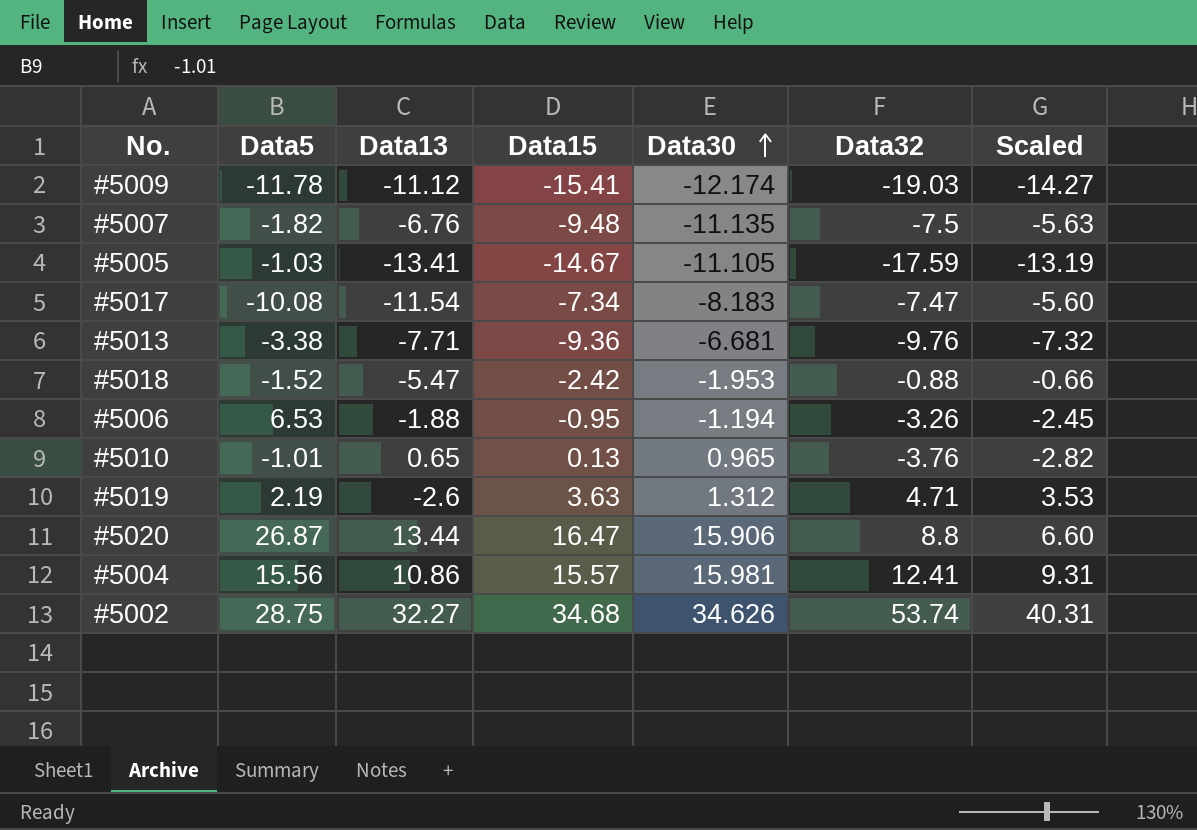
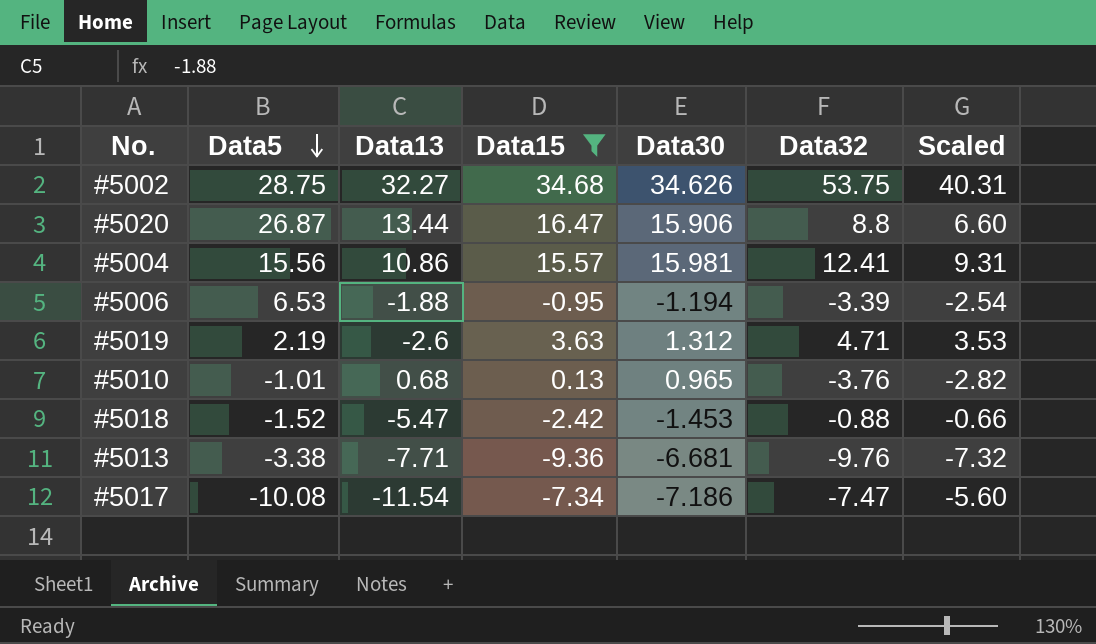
filter: none -> Data15 >= -9.36
row order: Data30 ascending -> Data5 descending
#5002 | Data32: 53.74 -> 53.75
#5006 | Data32: -3.26 -> -3.39
#5006 | Scaled: -2.45 -> -2.54
#5010 | Data13: 0.65 -> 0.68
#5018 | Data30: -1.953 -> -1.453
#5017 | Data30: -8.183 -> -7.186

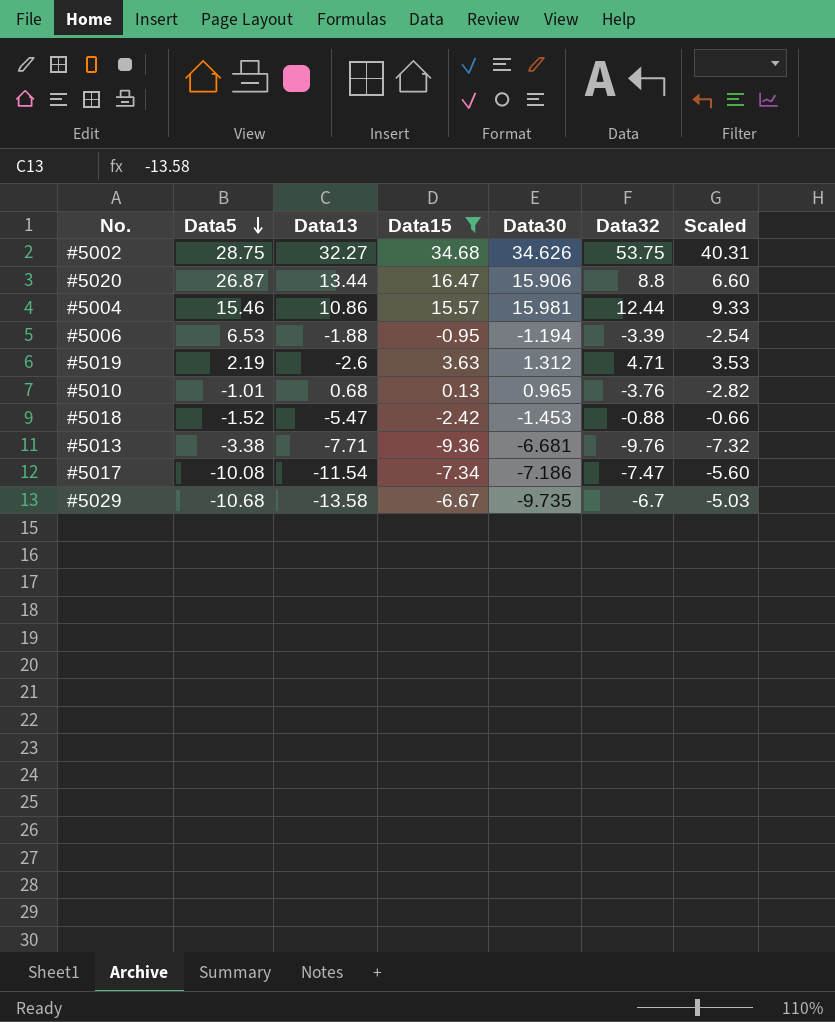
#5004 | Data5: 15.56 -> 15.46
#5004 | Data32: 12.41 -> 12.44
#5004 | Scaled: 9.31 -> 9.33
row #5029: none -> -10.68 | -13.58 | -6.67 | -9.735 | -6.7 | -5.03

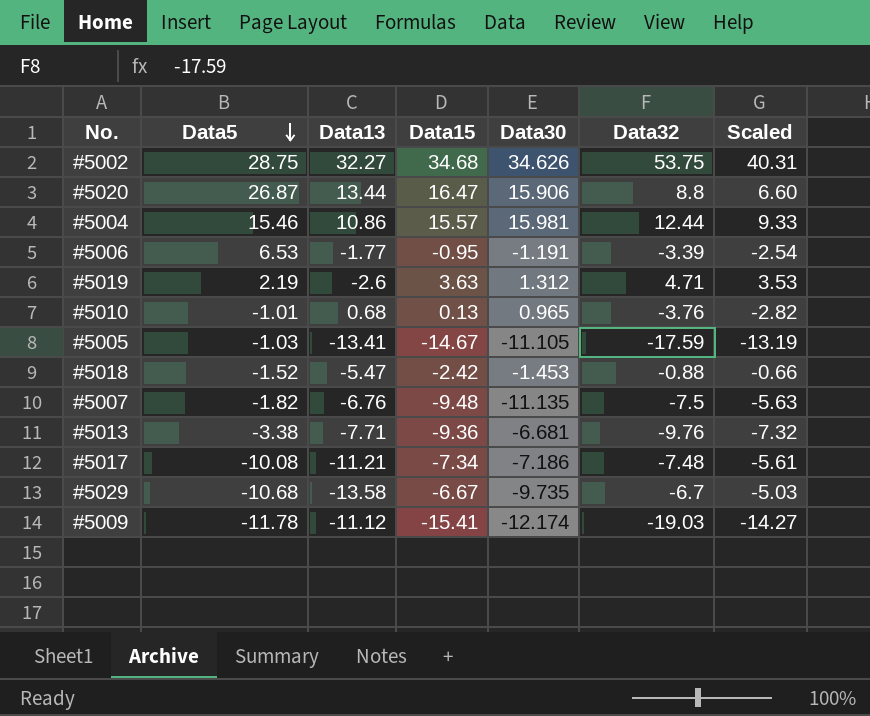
filter: Data15 >= -9.36 -> none
#5006 | Data13: -1.88 -> -1.77
#5006 | Data30: -1.194 -> -1.191
#5017 | Data13: -11.54 -> -11.21
#5017 | Data32: -7.47 -> -7.48
#5017 | Scaled: -5.60 -> -5.61

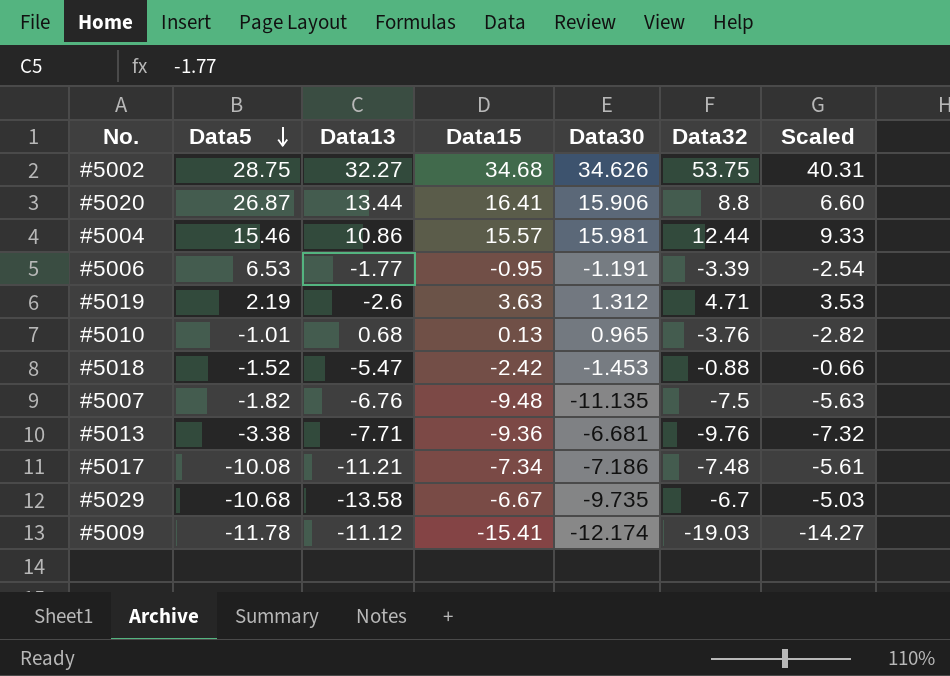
row #5005: -1.03 | -13.41 | -14.67 | -11.105 | -17.59 | -13.19 -> none
#5020 | Data15: 16.47 -> 16.41

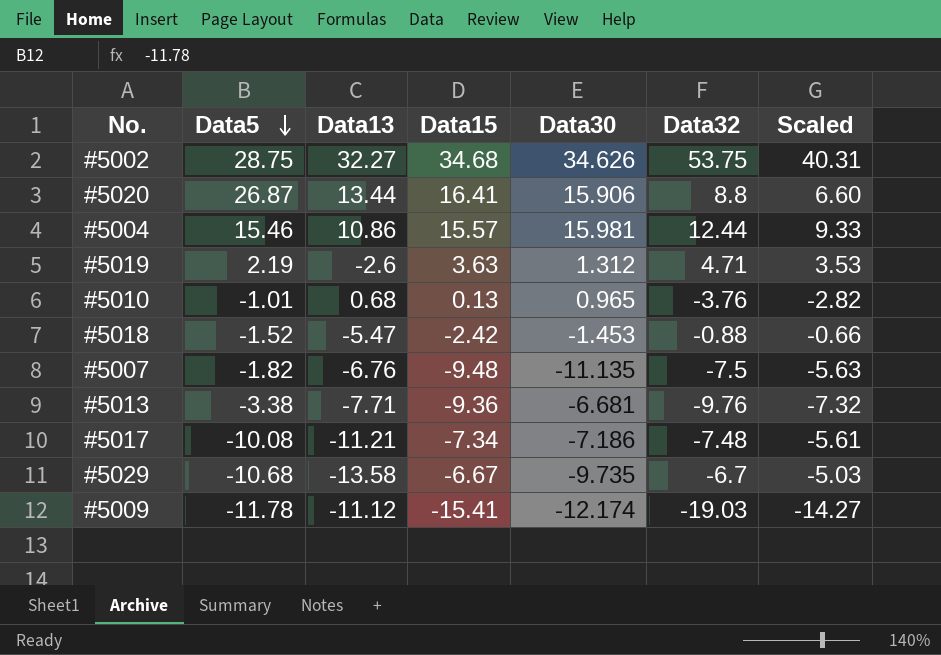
row #5006: 6.53 | -1.77 | -0.95 | -1.191 | -3.39 | -2.54 -> none

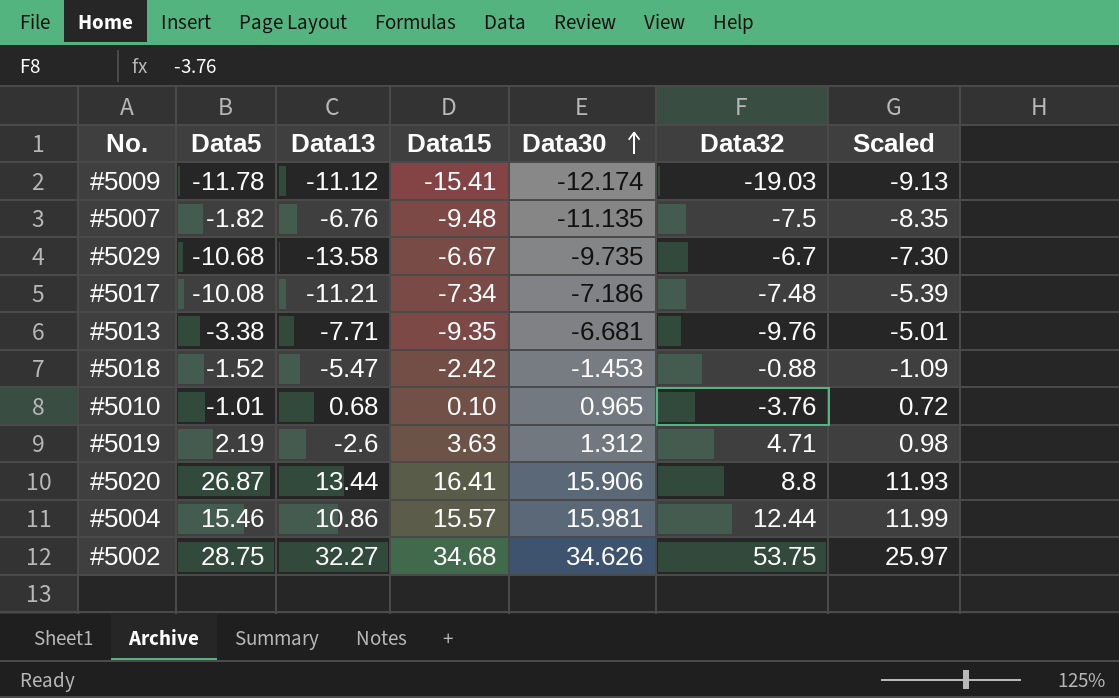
row order: Data5 descending -> Data30 ascending
column Scaled | formula: [Data32] * 0.75 -> [Data30] * 0.75
#5013 | Data15: -9.36 -> -9.35
#5010 | Data15: 0.13 -> 0.10

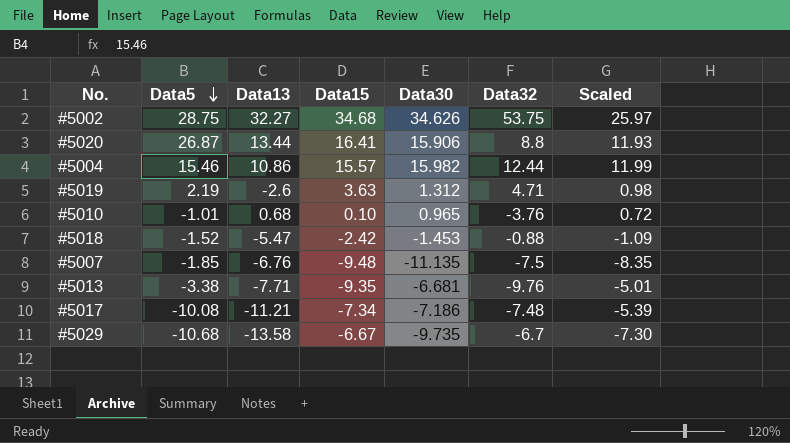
row order: Data30 ascending -> Data5 descending
row #5009: -11.78 | -11.12 | -15.41 | -12.174 | -19.03 | -9.13 -> none
#5004 | Data30: 15.981 -> 15.982
#5007 | Data5: -1.82 -> -1.85

